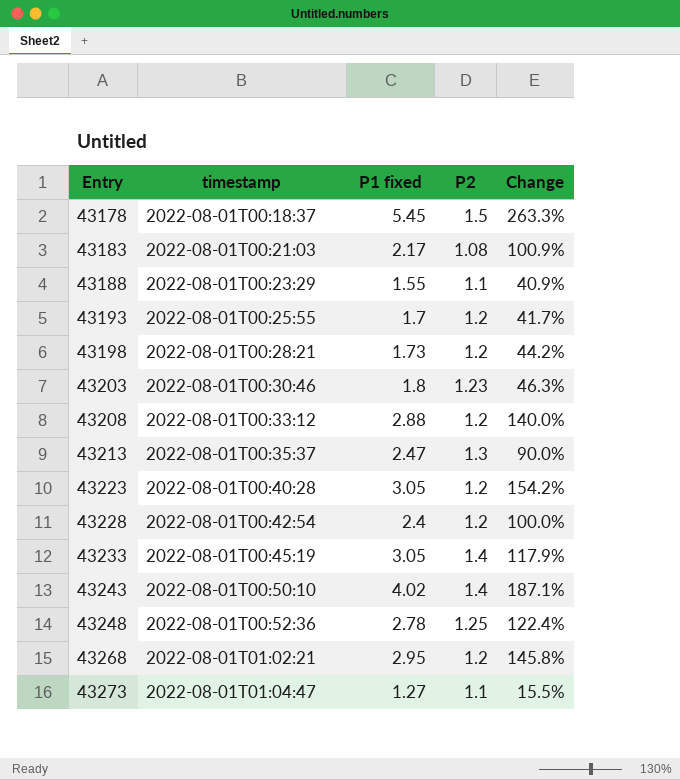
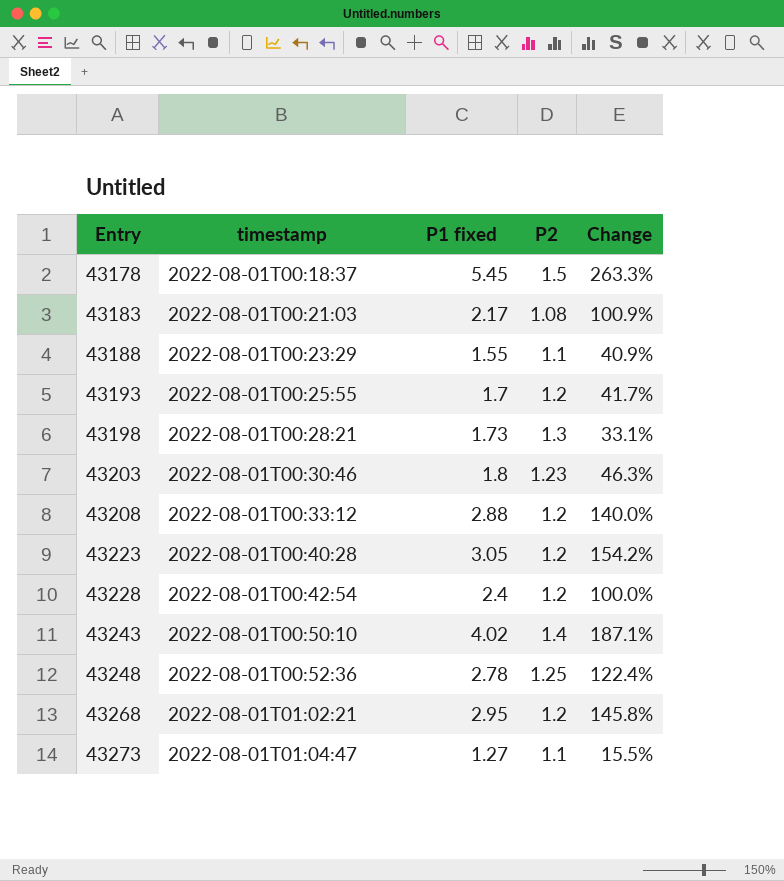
row 43213: 2022-08-01T00:35:37 | 2.47 | 1.3 | 90.0% -> none
row 43233: 2022-08-01T00:45:19 | 3.05 | 1.4 | 117.9% -> none
43198 | P2: 1.2 -> 1.3
43198 | Change: 44.2% -> 33.1%

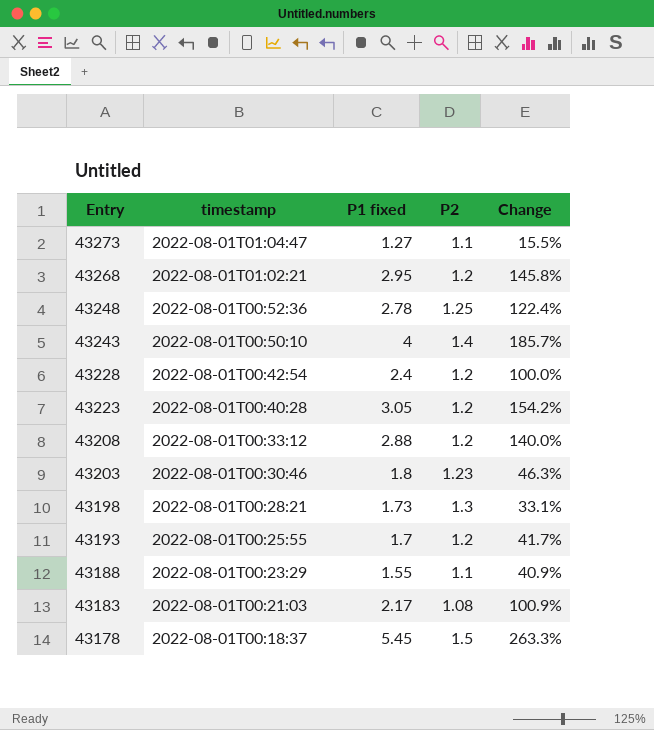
row order: Entry ascending -> Entry descending
43243 | P1 fixed: 4.02 -> 4
43243 | Change: 187.1% -> 185.7%

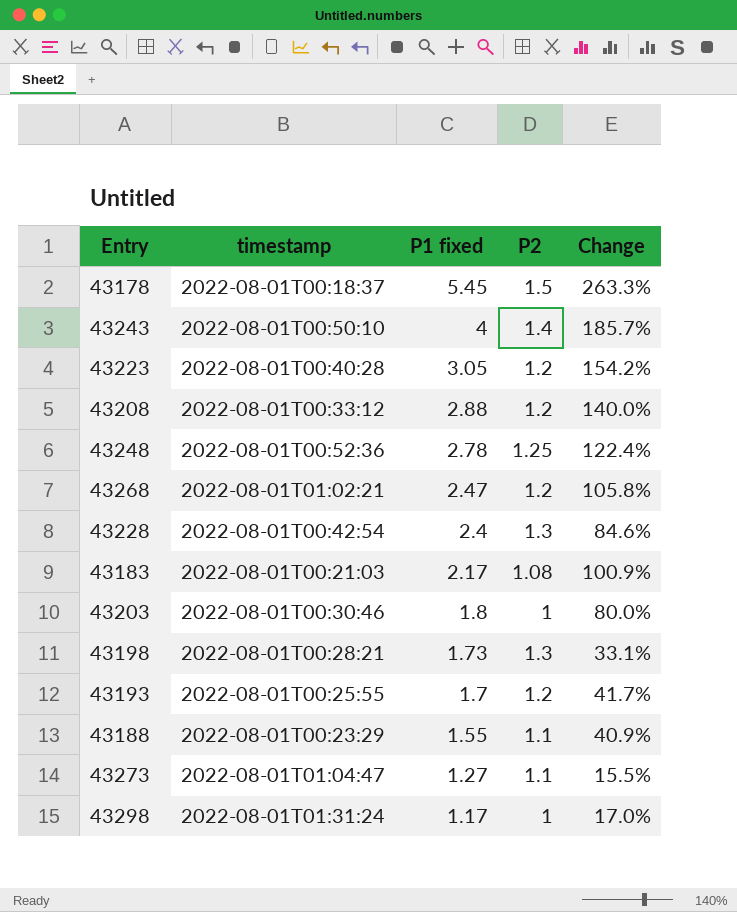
row order: Entry descending -> P1 fixed descending
43268 | P1 fixed: 2.95 -> 2.47
43268 | Change: 145.8% -> 105.8%
43228 | P2: 1.2 -> 1.3
43228 | Change: 100.0% -> 84.6%
43203 | P2: 1.23 -> 1
43203 | Change: 46.3% -> 80.0%
row 43298: none -> 2022-08-01T01:31:24 | 1.17 | 1 | 17.0%

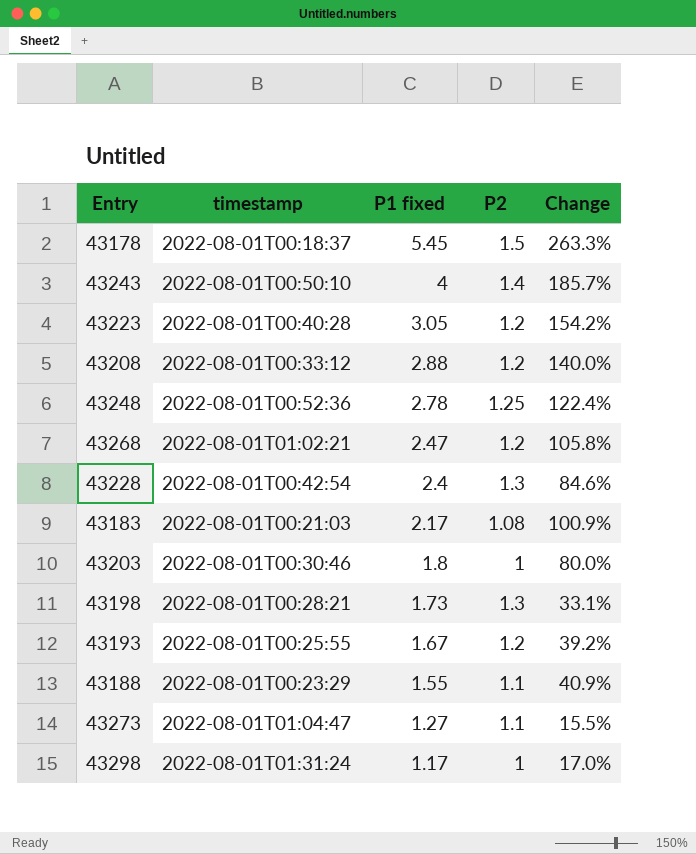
43193 | P1 fixed: 1.7 -> 1.67
43193 | Change: 41.7% -> 39.2%

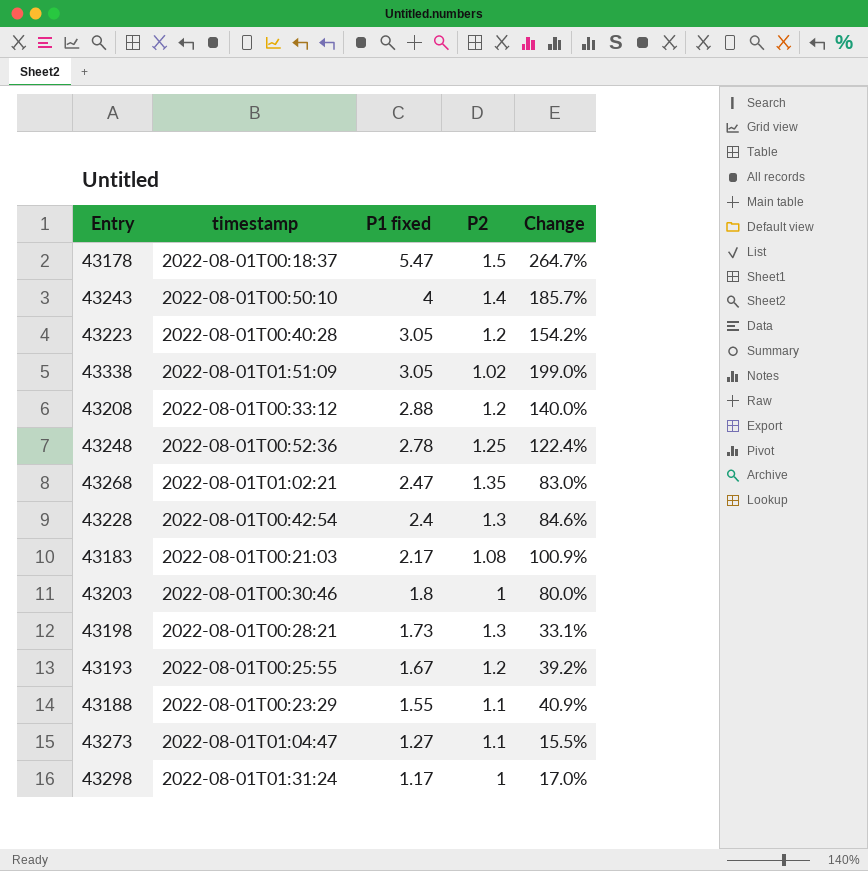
43178 | P1 fixed: 5.45 -> 5.47
43178 | Change: 263.3% -> 264.7%
row 43338: none -> 2022-08-01T01:51:09 | 3.05 | 1.02 | 199.0%
43268 | P2: 1.2 -> 1.35
43268 | Change: 105.8% -> 83.0%

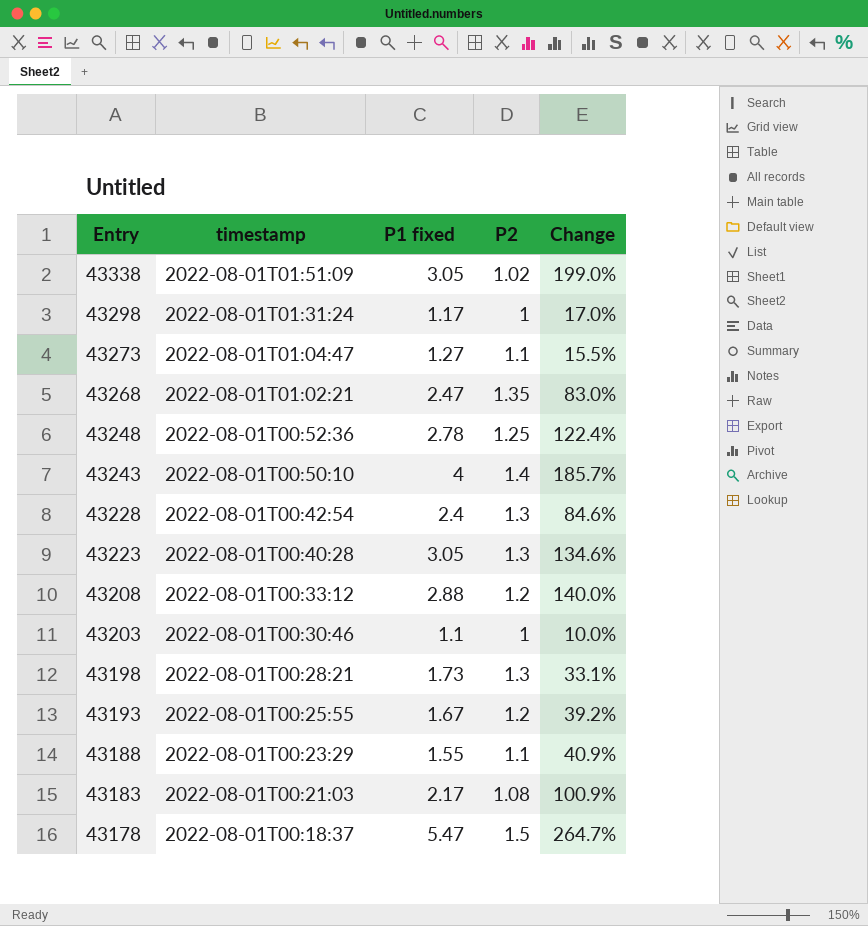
row order: P1 fixed descending -> Entry descending
43223 | P2: 1.2 -> 1.3
43223 | Change: 154.2% -> 134.6%
43203 | P1 fixed: 1.8 -> 1.1
43203 | Change: 80.0% -> 10.0%

